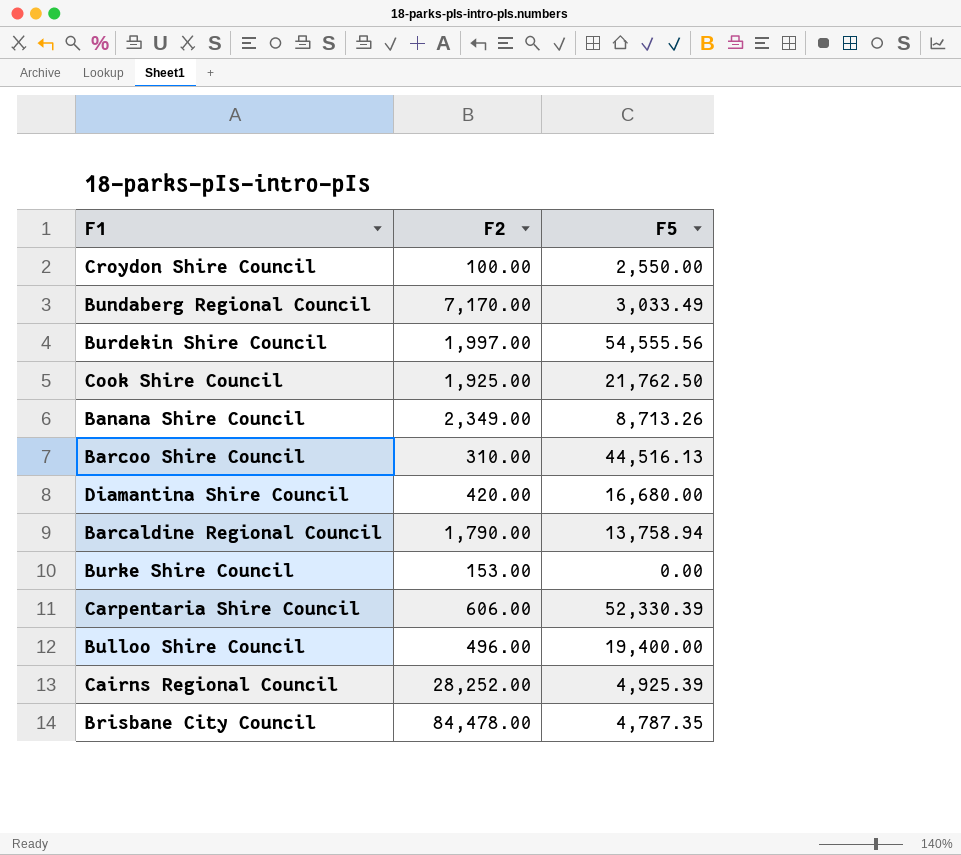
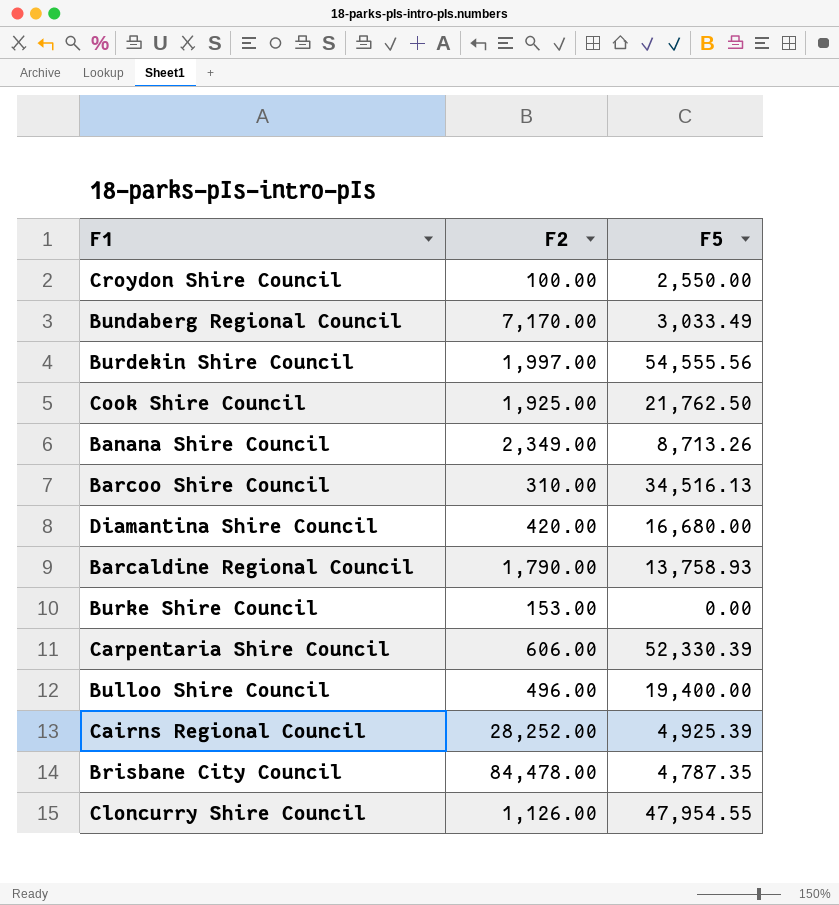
Barcoo Shire Council | F5: 44,516.13 -> 34,516.13
Barcaldine Regional Council | F5: 13,758.94 -> 13,758.93
row Cloncurry Shire Council: none -> 1,126.00 | 47,954.55

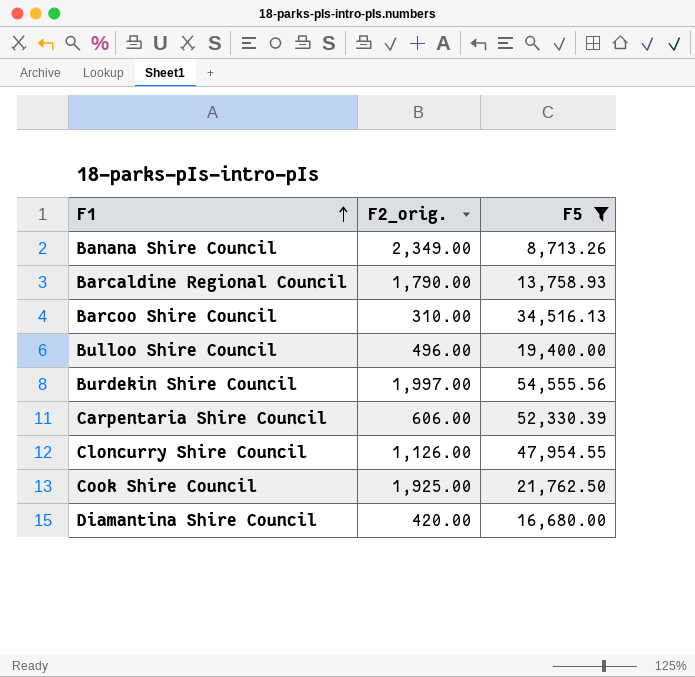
filter: none -> F5 >= 8,713.26
row order: none -> F1 ascending
column name: F2 -> F2_orig.

